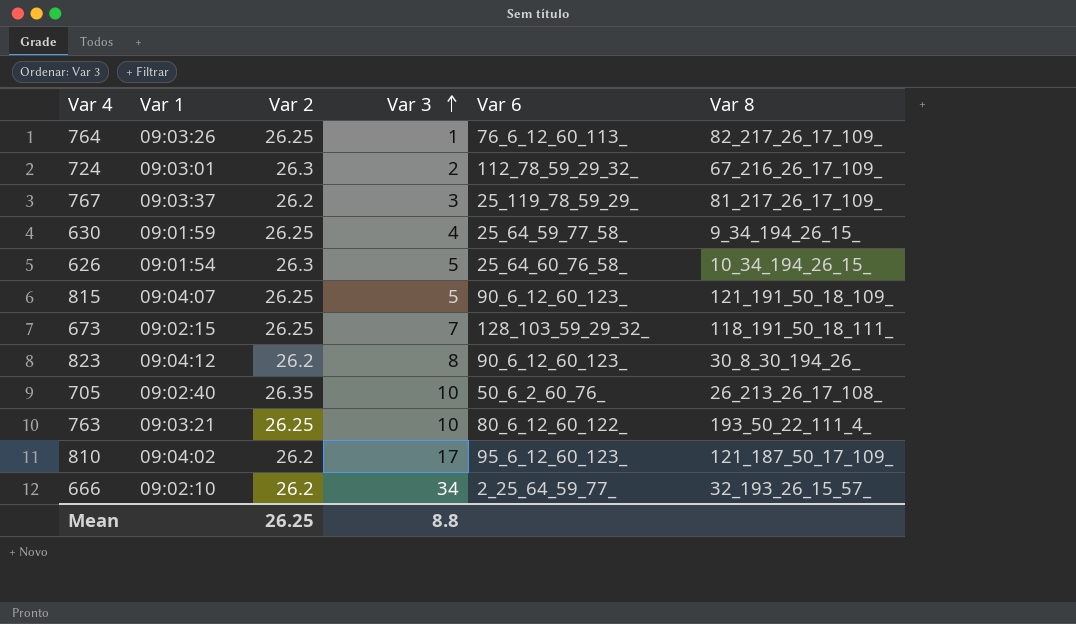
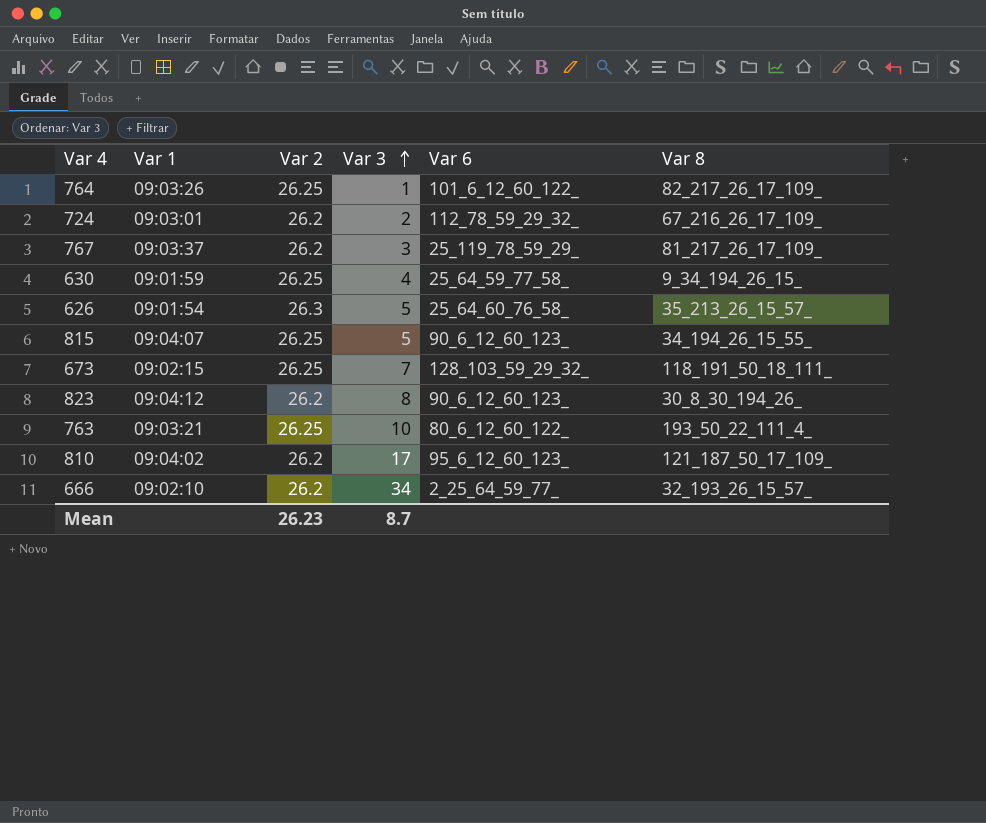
row 705: 09:02:40 | 26.35 | 10 | 50_6_2_60_76_ | 26_213_26_17_108_ -> none
764 | Var 6: 76_6_12_60_113_ -> 101_6_12_60_122_
724 | Var 2: 26.3 -> 26.2
626 | Var 8: 10_34_194_26_15_ -> 35_213_26_15_57_
815 | Var 8: 121_191_50_18_109_ -> 34_194_26_15_55_
Mean | Var 2: 26.25 -> 26.23
Mean | Var 3: 8.8 -> 8.7

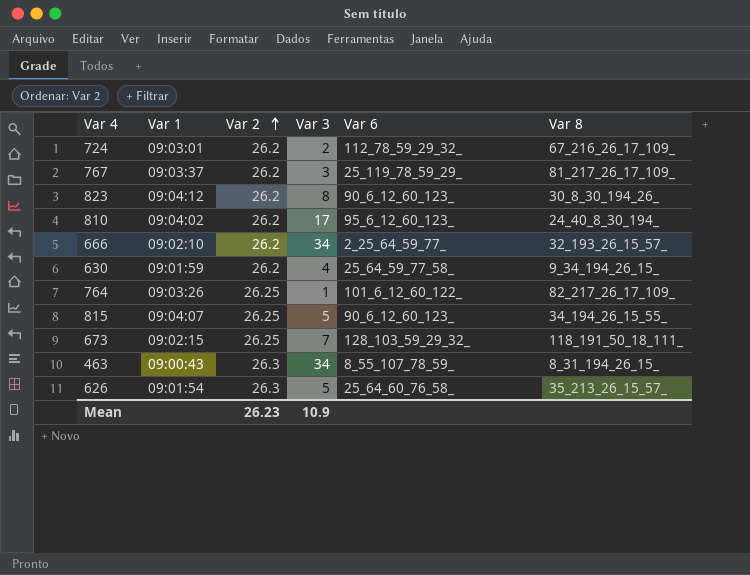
row order: Var 3 ascending -> Var 2 ascending
row 763: 09:03:21 | 26.25 | 10 | 80_6_12_60_122_ | 193_50_22_111_4_ -> none
810 | Var 8: 121_187_50_17_109_ -> 24_40_8_30_194_
630 | Var 2: 26.25 -> 26.2
row 463: none -> 09:00:43 | 26.3 | 34 | 8_55_107_78_59_ | 8_31_194_26_15_
Mean | Var 3: 8.7 -> 10.9

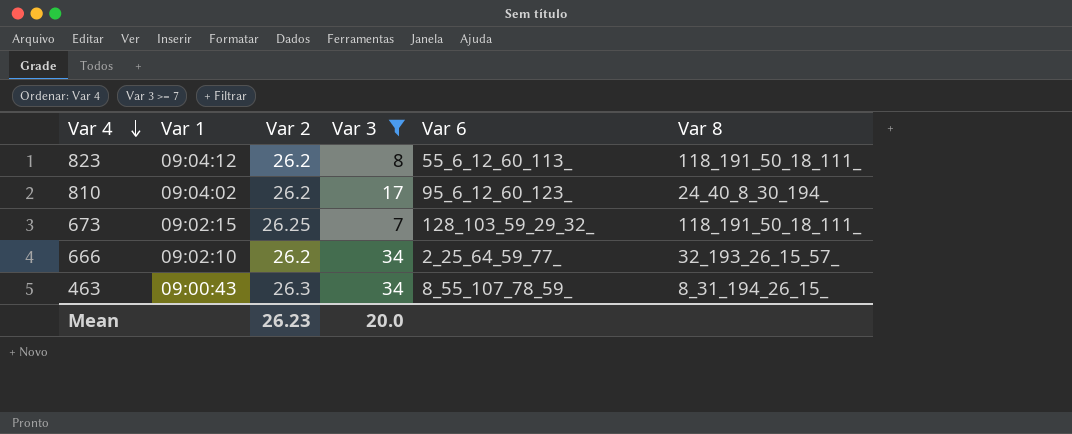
filter: none -> Var 3 >= 7
row order: Var 2 ascending -> Var 4 descending
823 | Var 6: 90_6_12_60_123_ -> 55_6_12_60_113_
823 | Var 8: 30_8_30_194_26_ -> 118_191_50_18_111_
Mean | Var 3: 10.9 -> 20.0

